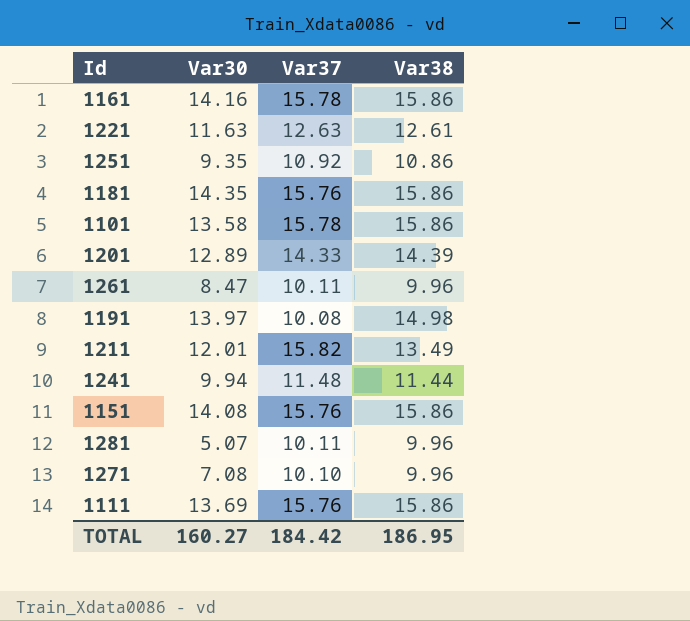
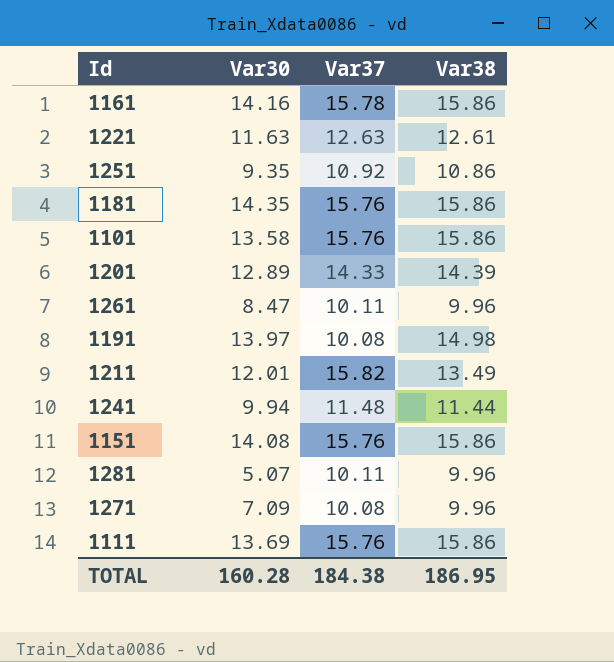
1101 | Var37: 15.78 -> 15.76
1271 | Var30: 7.08 -> 7.09
1271 | Var37: 10.10 -> 10.08
TOTAL | Var30: 160.27 -> 160.28
TOTAL | Var37: 184.42 -> 184.38

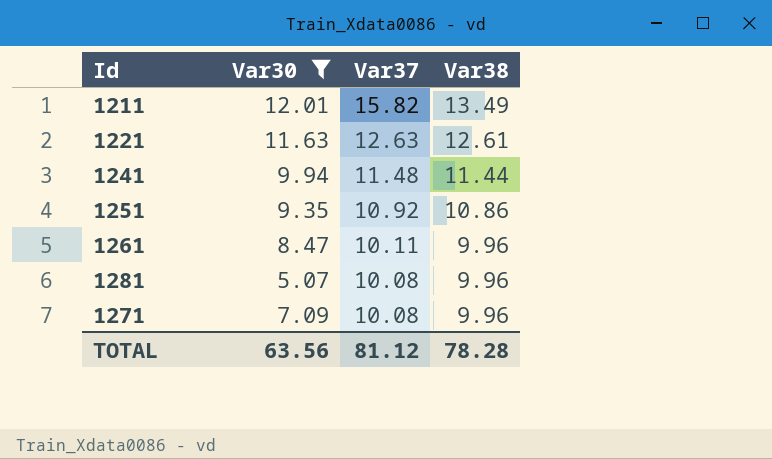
filter: none -> Var30 <= 12.01
row order: none -> Var37 descending
1281 | Var37: 10.11 -> 10.08
TOTAL | Var30: 160.28 -> 63.56
TOTAL | Var37: 184.38 -> 81.12
TOTAL | Var38: 186.95 -> 78.28

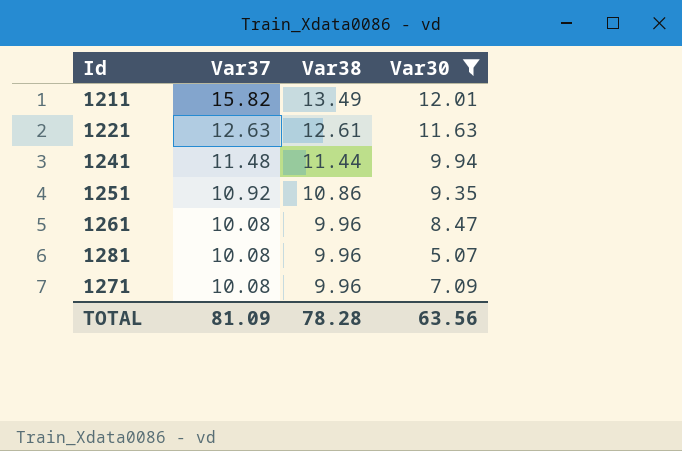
column Var30 | position: 2 -> 4
1261 | Var37: 10.11 -> 10.08
TOTAL | Var37: 81.12 -> 81.09

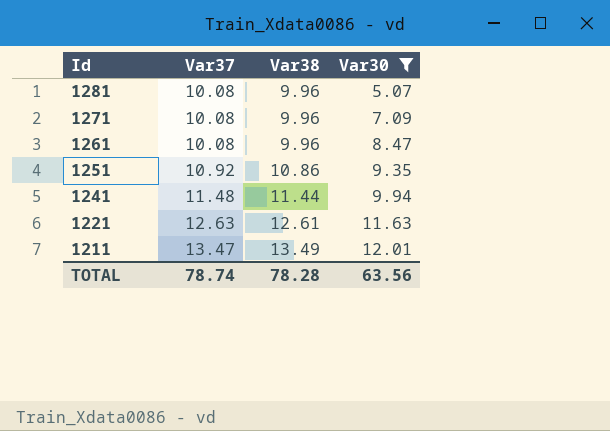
row order: Var37 descending -> Id descending
1211 | Var37: 15.82 -> 13.47
TOTAL | Var37: 81.09 -> 78.74

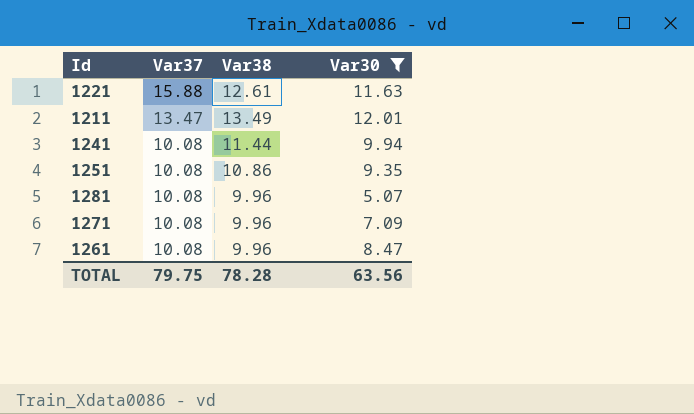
row order: Id descending -> Var37 descending
1221 | Var37: 12.63 -> 15.88
1241 | Var37: 11.48 -> 10.08
1251 | Var37: 10.92 -> 10.08
TOTAL | Var37: 78.74 -> 79.75

